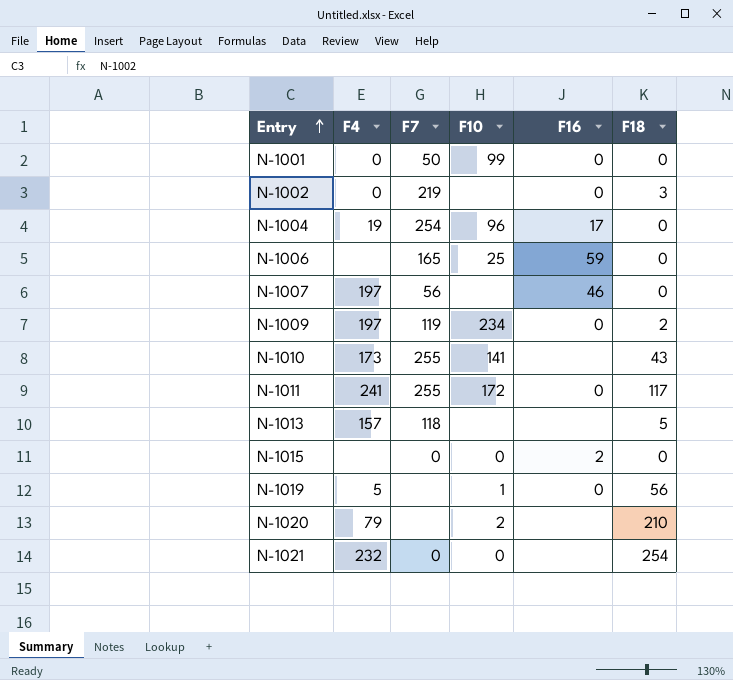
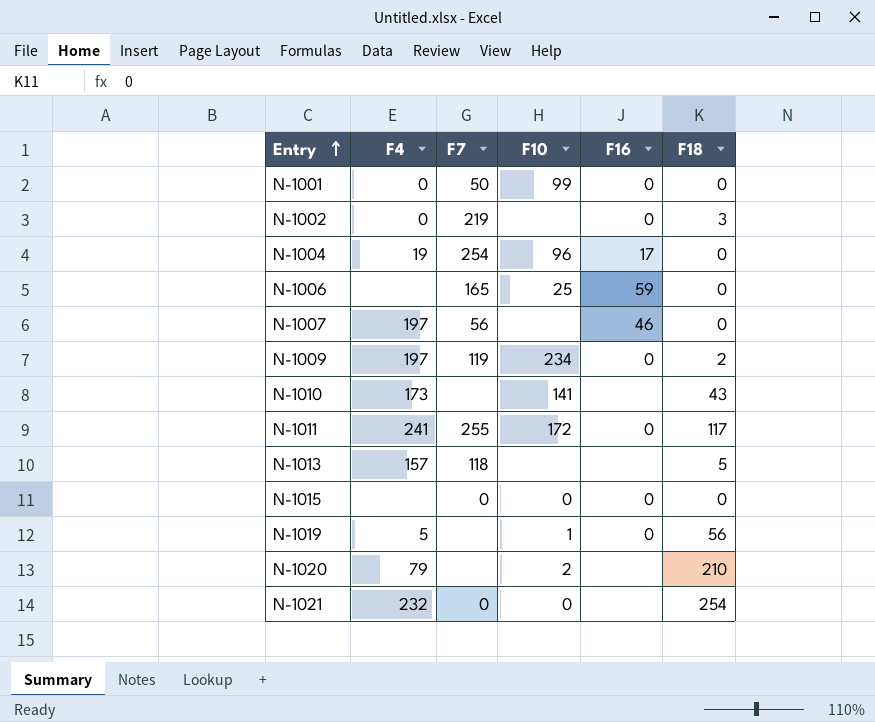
N-1010 | F7: 255 -> none
N-1015 | F16: 2 -> 0

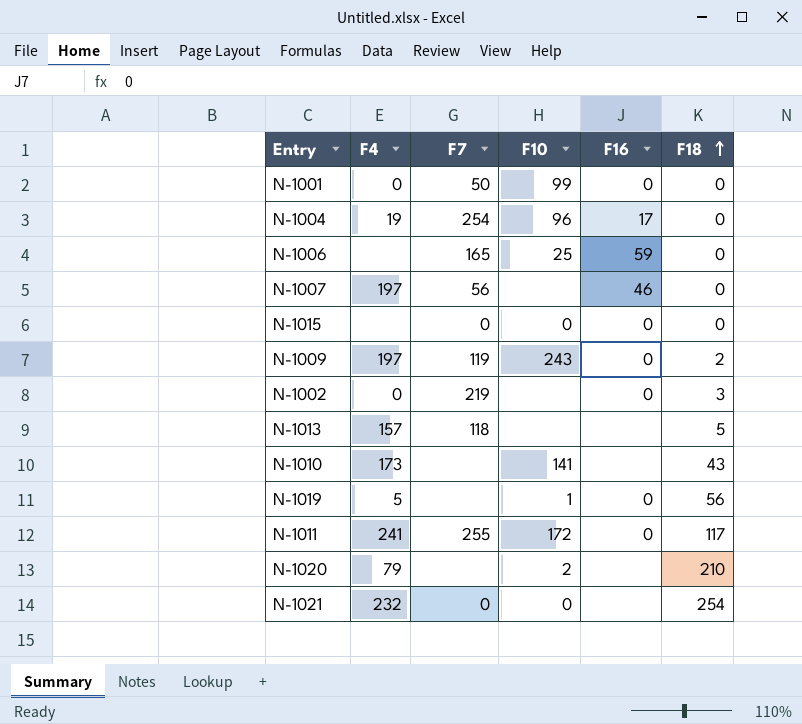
row order: Entry ascending -> F18 ascending
N-1009 | F10: 234 -> 243

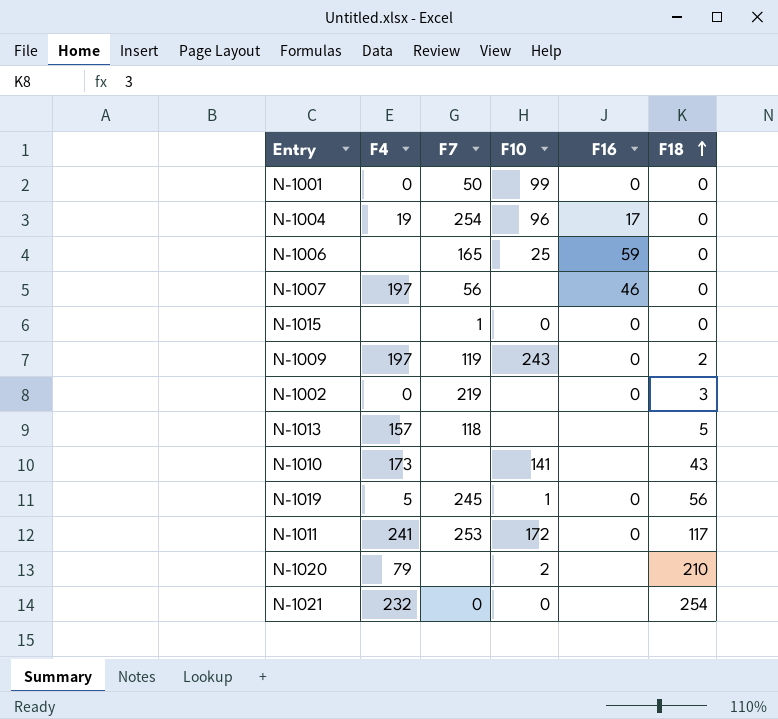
N-1015 | F7: 0 -> 1
N-1019 | F7: none -> 245
N-1011 | F7: 255 -> 253

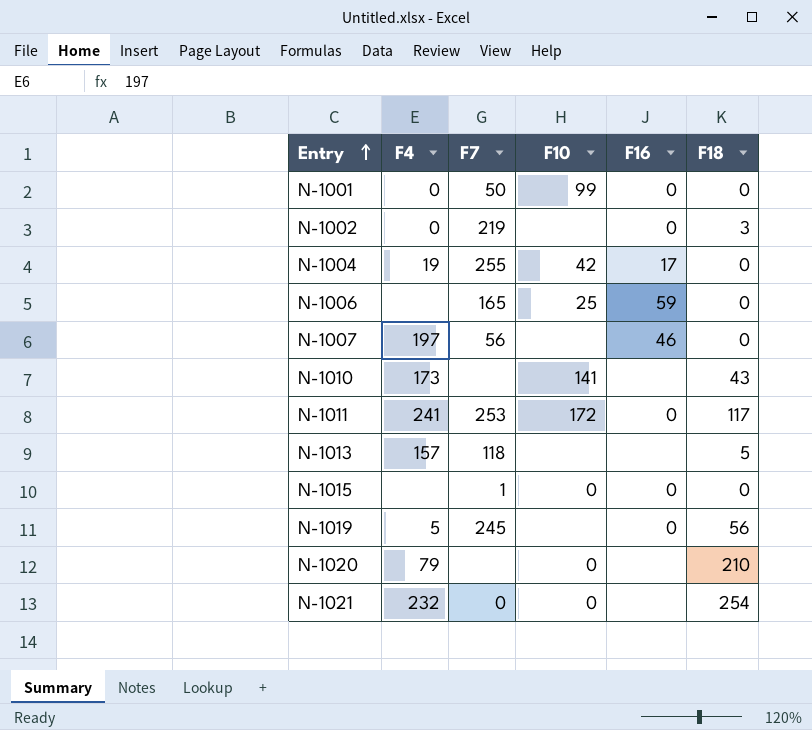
row order: F18 ascending -> Entry ascending
row N-1009: 197 | 119 | 243 | 0 | 2 -> none
N-1004 | F7: 254 -> 255
N-1004 | F10: 96 -> 42
N-1019 | F10: 1 -> none
N-1020 | F10: 2 -> 0

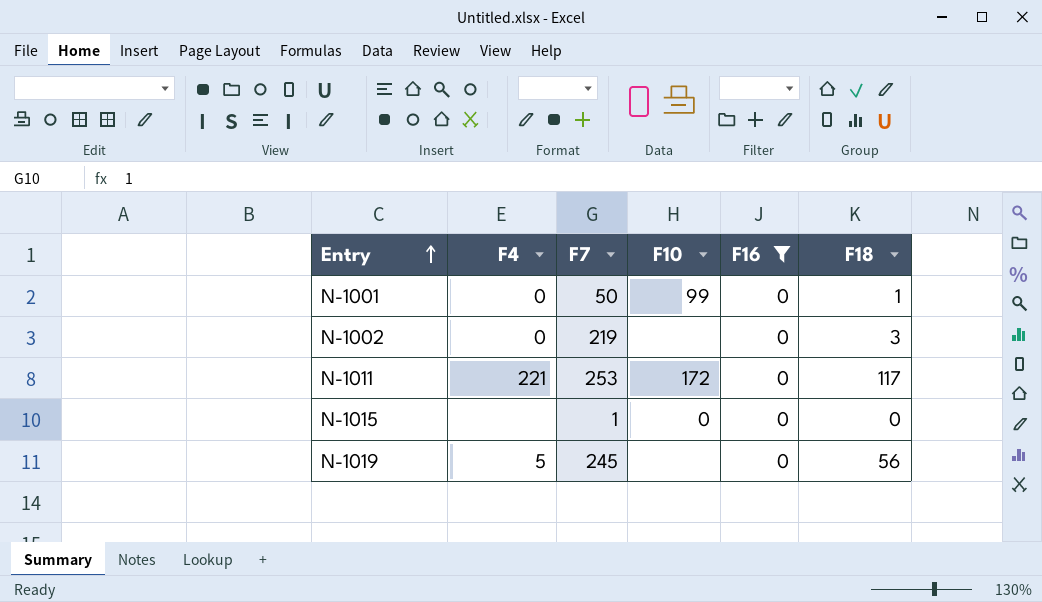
filter: none -> F16 = 0
N-1001 | F18: 0 -> 1
N-1011 | F4: 241 -> 221

